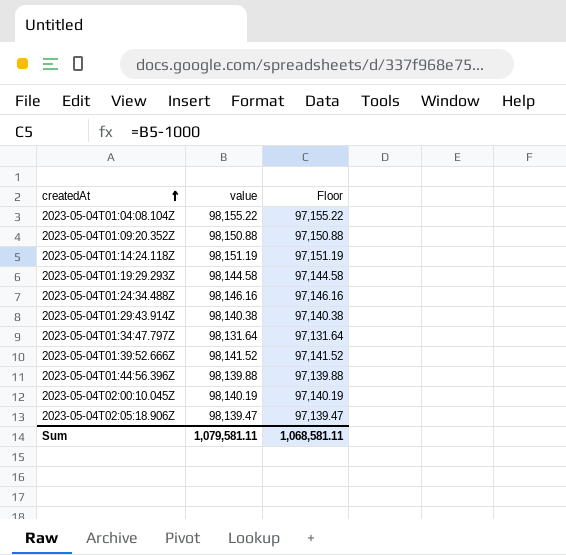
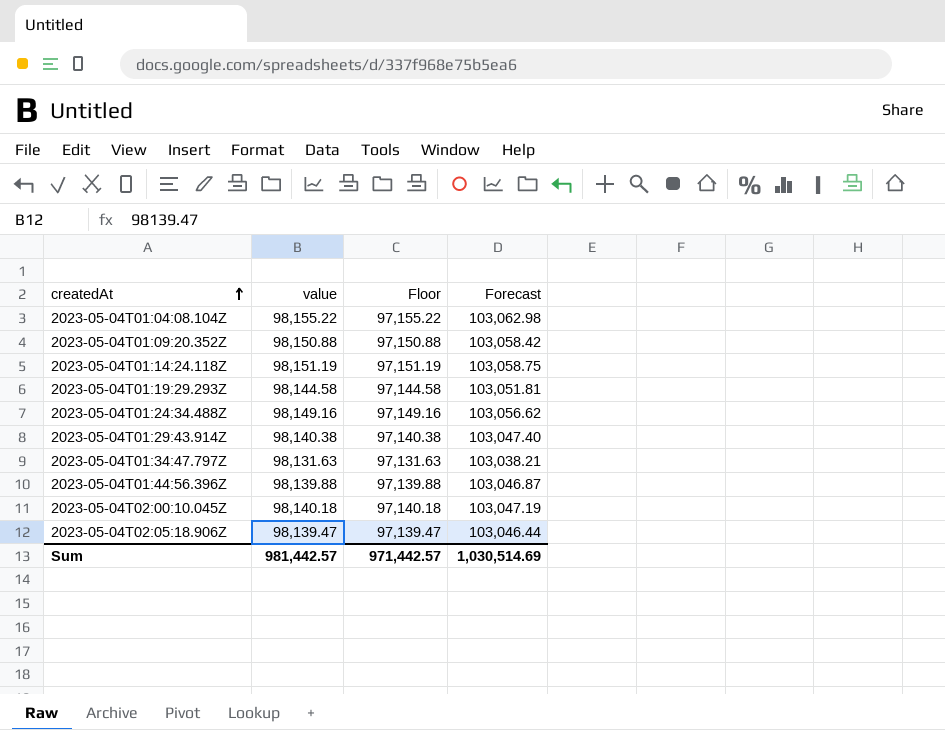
column Forecast | formula: none -> [value] * 1.05
row 2023-05-04T01:39:52.666Z: 98,141.52 | 97,141.52 -> none
2023-05-04T01:24:34.488Z | value: 98,146.16 -> 98,149.16
2023-05-04T01:24:34.488Z | Floor: 97,146.16 -> 97,149.16
2023-05-04T01:34:47.797Z | value: 98,131.64 -> 98,131.63
2023-05-04T01:34:47.797Z | Floor: 97,131.64 -> 97,131.63
2023-05-04T02:00:10.045Z | value: 98,140.19 -> 98,140.18
2023-05-04T02:00:10.045Z | Floor: 97,140.19 -> 97,140.18
Sum | value: 1,079,581.11 -> 981,442.57
Sum | Floor: 1,068,581.11 -> 971,442.57

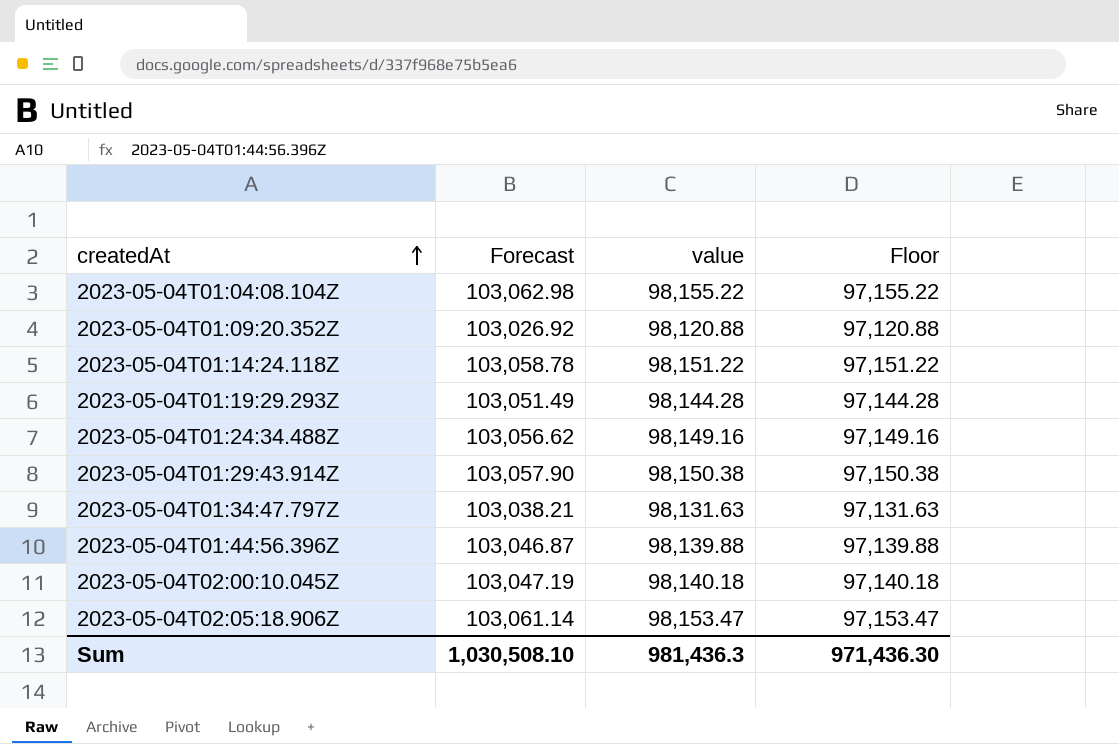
column Forecast | position: 4 -> 2
2023-05-04T01:09:20.352Z | Forecast: 103,058.42 -> 103,026.92
2023-05-04T01:09:20.352Z | value: 98,150.88 -> 98,120.88
2023-05-04T01:09:20.352Z | Floor: 97,150.88 -> 97,120.88
2023-05-04T01:14:24.118Z | Forecast: 103,058.75 -> 103,058.78
2023-05-04T01:14:24.118Z | value: 98,151.19 -> 98,151.22
2023-05-04T01:14:24.118Z | Floor: 97,151.19 -> 97,151.22
2023-05-04T01:19:29.293Z | Forecast: 103,051.81 -> 103,051.49
2023-05-04T01:19:29.293Z | value: 98,144.58 -> 98,144.28
2023-05-04T01:19:29.293Z | Floor: 97,144.58 -> 97,144.28
2023-05-04T01:29:43.914Z | Forecast: 103,047.40 -> 103,057.90
2023-05-04T01:29:43.914Z | value: 98,140.38 -> 98,150.38
2023-05-04T01:29:43.914Z | Floor: 97,140.38 -> 97,150.38
2023-05-04T02:05:18.906Z | Forecast: 103,046.44 -> 103,061.14
2023-05-04T02:05:18.906Z | value: 98,139.47 -> 98,153.47
2023-05-04T02:05:18.906Z | Floor: 97,139.47 -> 97,153.47
Sum | Forecast: 1,030,514.69 -> 1,030,508.10
Sum | value: 981,442.57 -> 981,436.3
Sum | Floor: 971,442.57 -> 971,436.30

